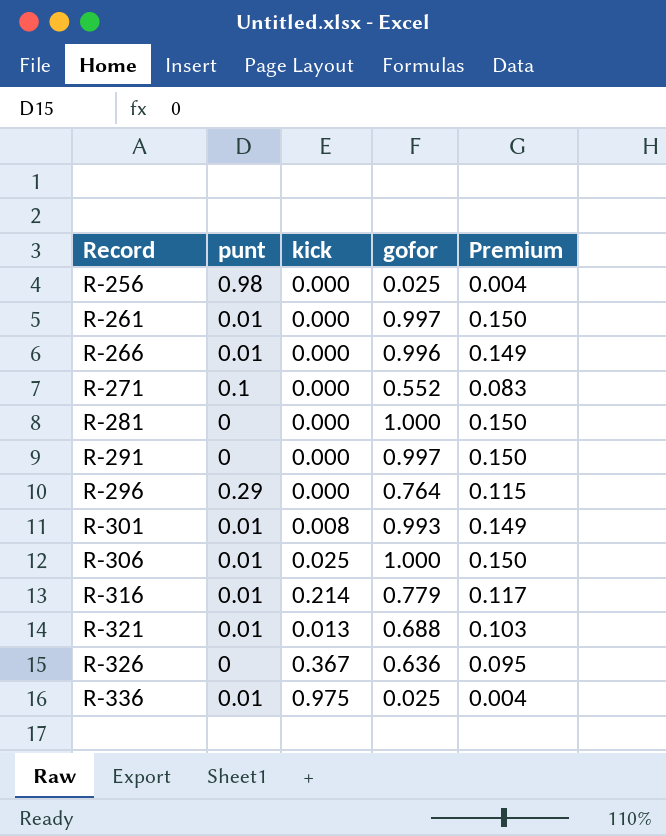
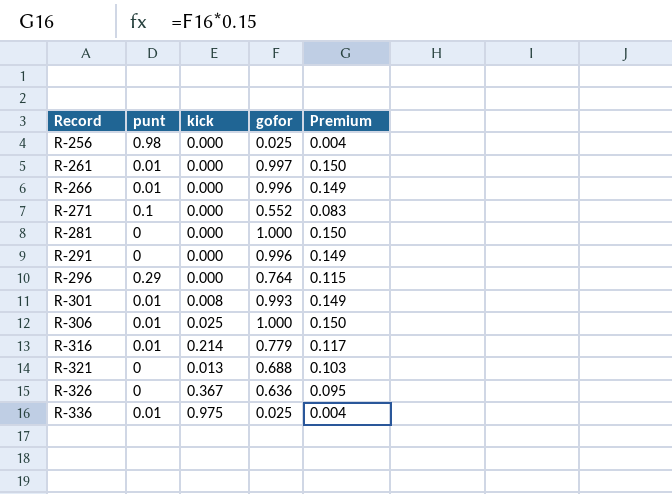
R-291 | gofor: 0.997 -> 0.996
R-291 | Premium: 0.150 -> 0.149
R-321 | punt: 0.01 -> 0

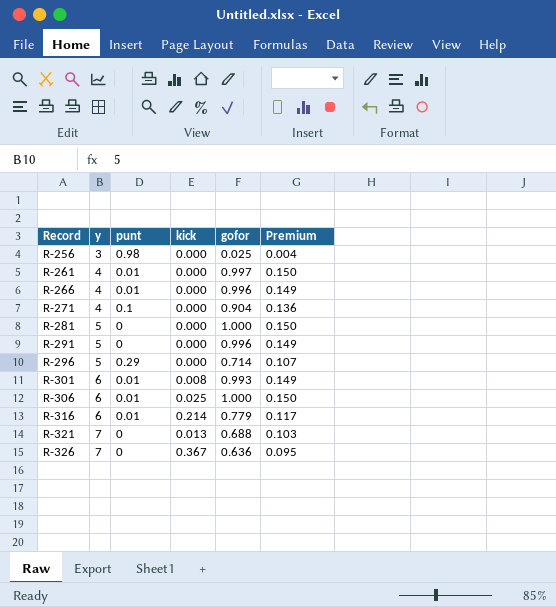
column y | position: none -> 2
row R-336: 0.01 | 0.975 | 0.025 | 0.004 -> none
R-271 | gofor: 0.552 -> 0.904
R-271 | Premium: 0.083 -> 0.136
R-296 | gofor: 0.764 -> 0.714
R-296 | Premium: 0.115 -> 0.107

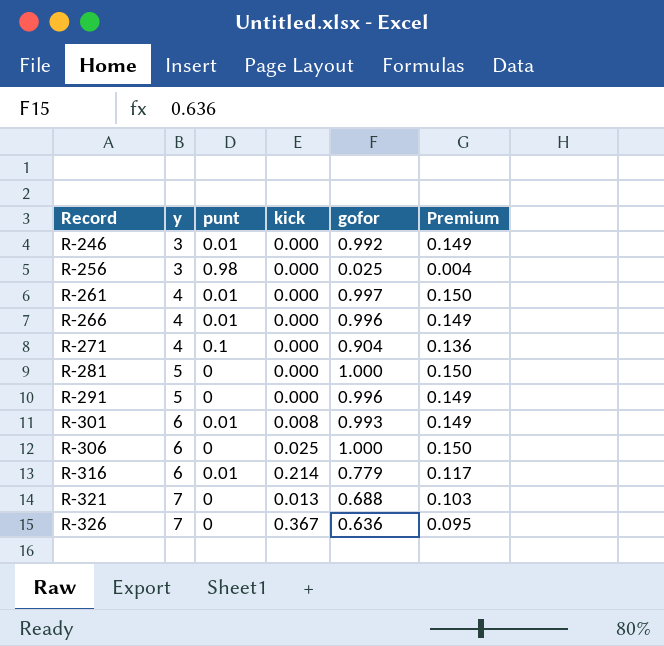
row R-296: 5 | 0.29 | 0.000 | 0.714 | 0.107 -> none
row R-246: none -> 3 | 0.01 | 0.000 | 0.992 | 0.149
R-306 | punt: 0.01 -> 0

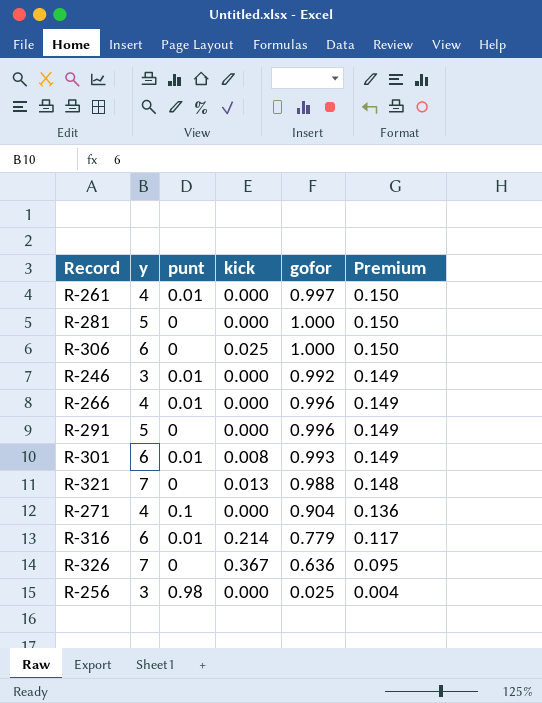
row order: Record ascending -> Premium descending
R-321 | gofor: 0.688 -> 0.988
R-321 | Premium: 0.103 -> 0.148

